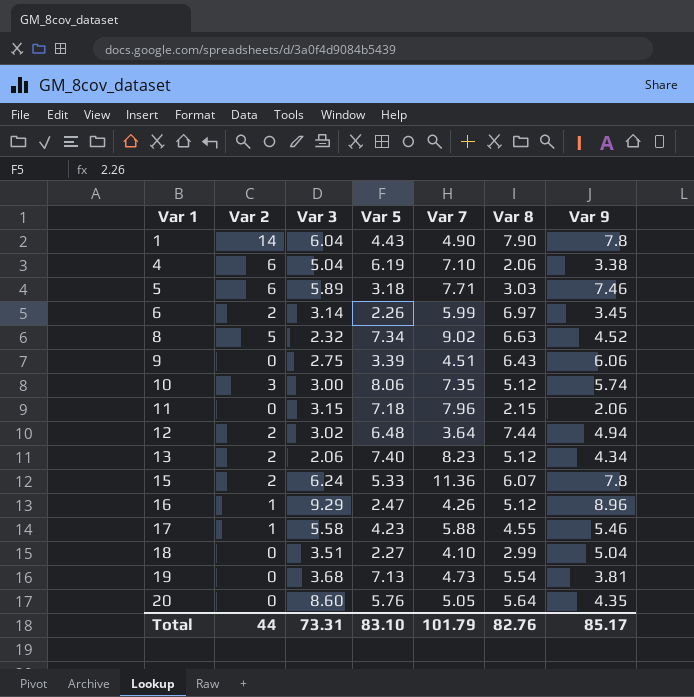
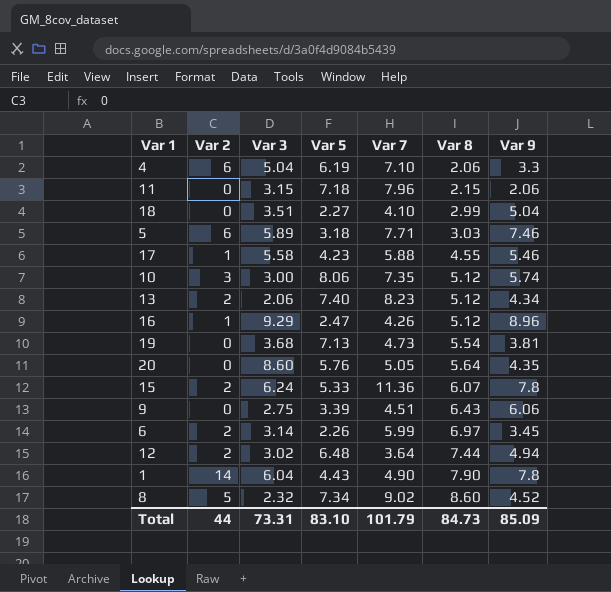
row order: Var 1 ascending -> Var 8 ascending
4 | Var 9: 3.38 -> 3.3
8 | Var 8: 6.63 -> 8.60
Total | Var 8: 82.76 -> 84.73
Total | Var 9: 85.17 -> 85.09

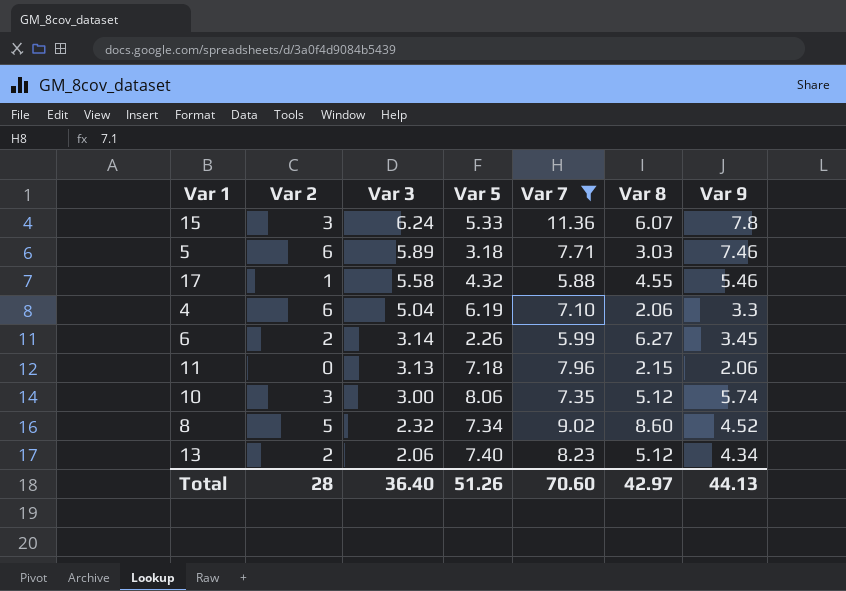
filter: none -> Var 7 >= 5.88
row order: Var 8 ascending -> Var 3 descending
15 | Var 2: 2 -> 3
17 | Var 5: 4.23 -> 4.32
6 | Var 8: 6.97 -> 6.27
11 | Var 3: 3.15 -> 3.13
Total | Var 2: 44 -> 28
Total | Var 3: 73.31 -> 36.40
Total | Var 5: 83.10 -> 51.26
Total | Var 7: 101.79 -> 70.60
Total | Var 8: 84.73 -> 42.97
Total | Var 9: 85.09 -> 44.13

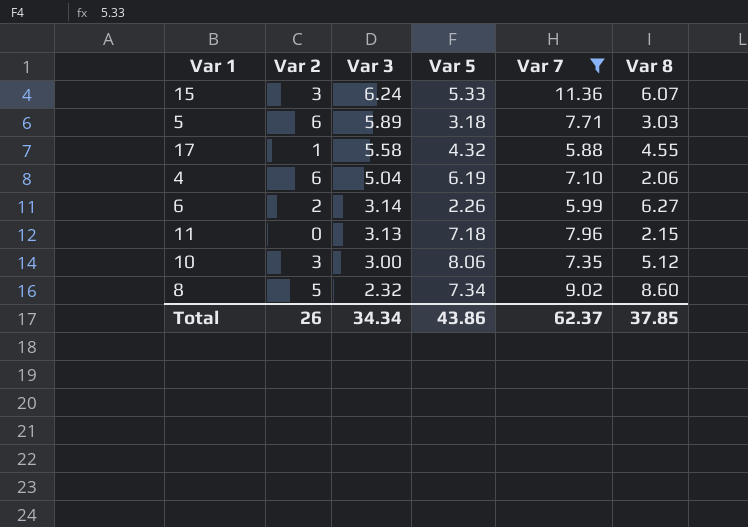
column Var 9 | position: 7 -> none
row 13: 2 | 2.06 | 7.40 | 8.23 | 5.12 | 4.34 -> none
Total | Var 2: 28 -> 26
Total | Var 3: 36.40 -> 34.34
Total | Var 5: 51.26 -> 43.86
Total | Var 7: 70.60 -> 62.37
Total | Var 8: 42.97 -> 37.85

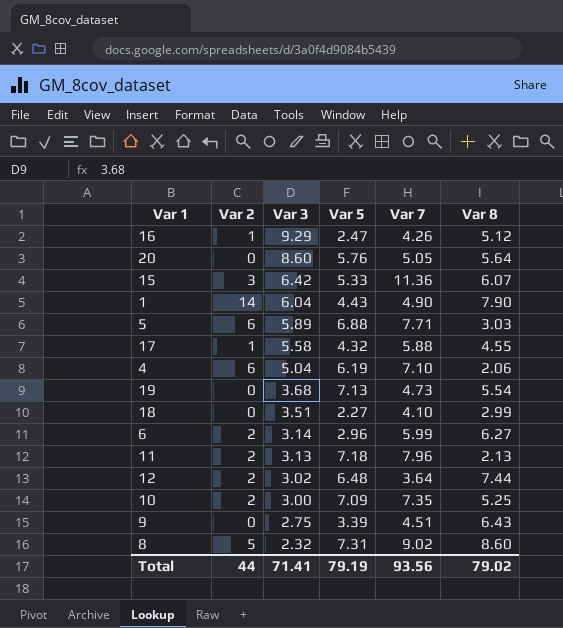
filter: Var 7 >= 5.88 -> none
15 | Var 3: 6.24 -> 6.42
5 | Var 5: 3.18 -> 6.88
6 | Var 5: 2.26 -> 2.96
11 | Var 2: 0 -> 2
11 | Var 8: 2.15 -> 2.13
10 | Var 2: 3 -> 2
10 | Var 5: 8.06 -> 7.09
10 | Var 8: 5.12 -> 5.25
8 | Var 5: 7.34 -> 7.31
Total | Var 2: 26 -> 44
Total | Var 3: 34.34 -> 71.41
Total | Var 5: 43.86 -> 79.19
Total | Var 7: 62.37 -> 93.56
Total | Var 8: 37.85 -> 79.02

